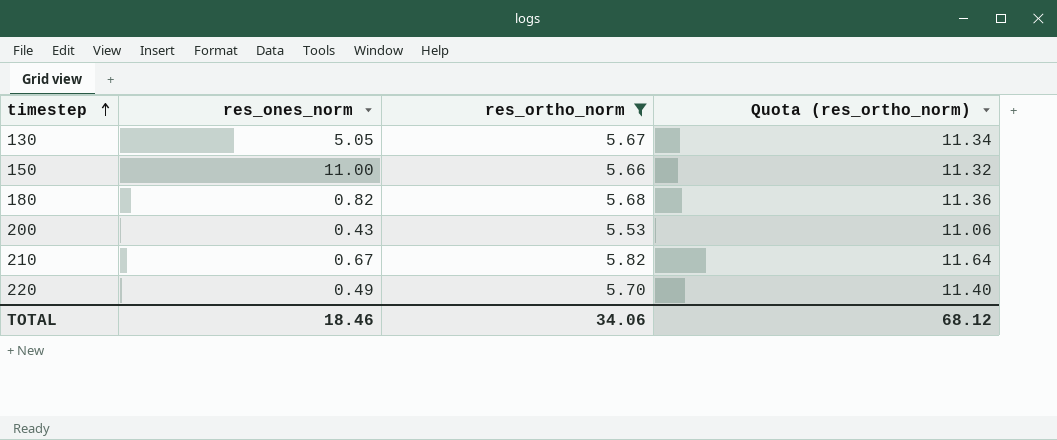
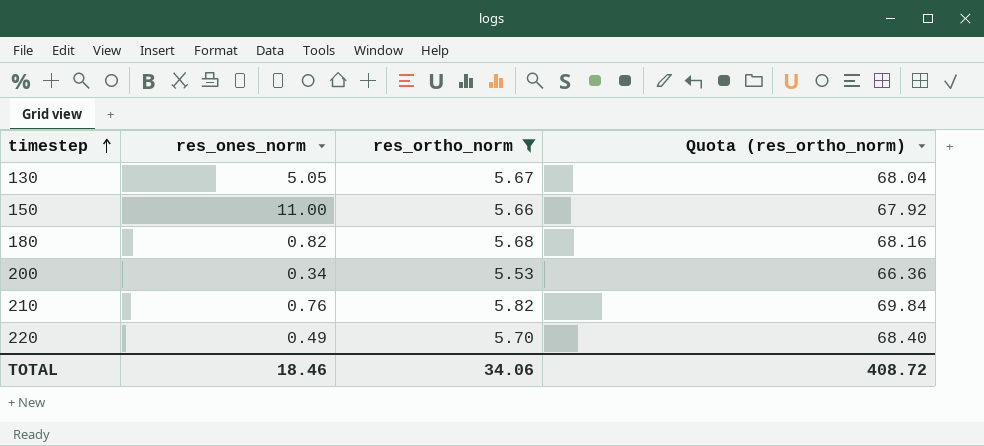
column Quota (res_ortho_norm) | formula: [res_ortho_norm] * 2 -> [res_ortho_norm] * 12
200 | res_ones_norm: 0.43 -> 0.34
210 | res_ones_norm: 0.67 -> 0.76
TOTAL | Quota (res_ortho_norm): 68.12 -> 408.72

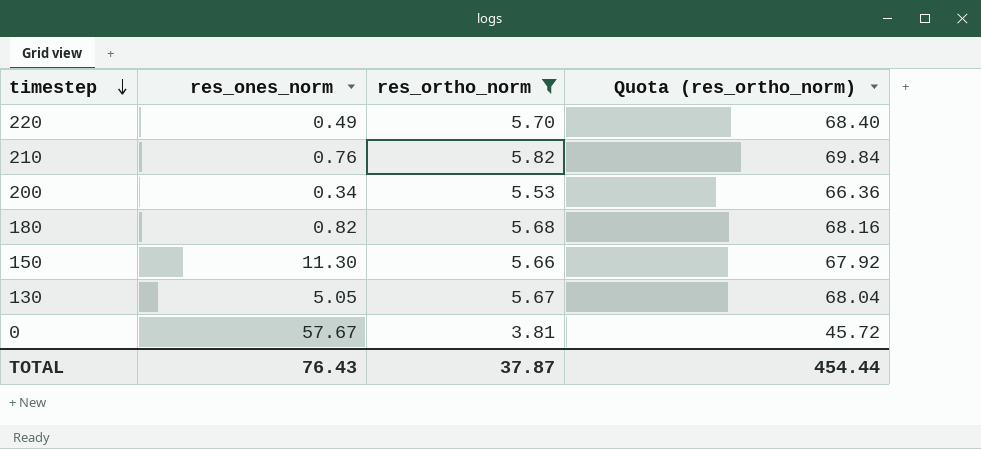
row order: timestep ascending -> timestep descending
150 | res_ones_norm: 11.00 -> 11.30
row 0: none -> 57.67 | 3.81 | 45.72
TOTAL | res_ones_norm: 18.46 -> 76.43
TOTAL | res_ortho_norm: 34.06 -> 37.87
TOTAL | Quota (res_ortho_norm): 408.72 -> 454.44

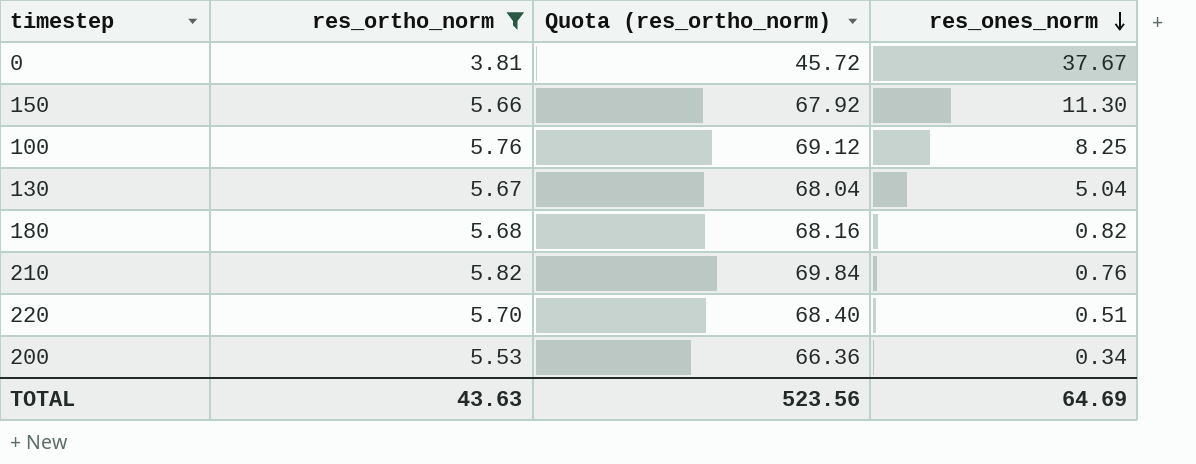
row order: timestep descending -> res_ones_norm descending
column res_ones_norm | position: 2 -> 4
0 | res_ones_norm: 57.67 -> 37.67
row 100: none -> 5.76 | 69.12 | 8.25
130 | res_ones_norm: 5.05 -> 5.04
220 | res_ones_norm: 0.49 -> 0.51
TOTAL | res_ortho_norm: 37.87 -> 43.63
TOTAL | Quota (res_ortho_norm): 454.44 -> 523.56
TOTAL | res_ones_norm: 76.43 -> 64.69

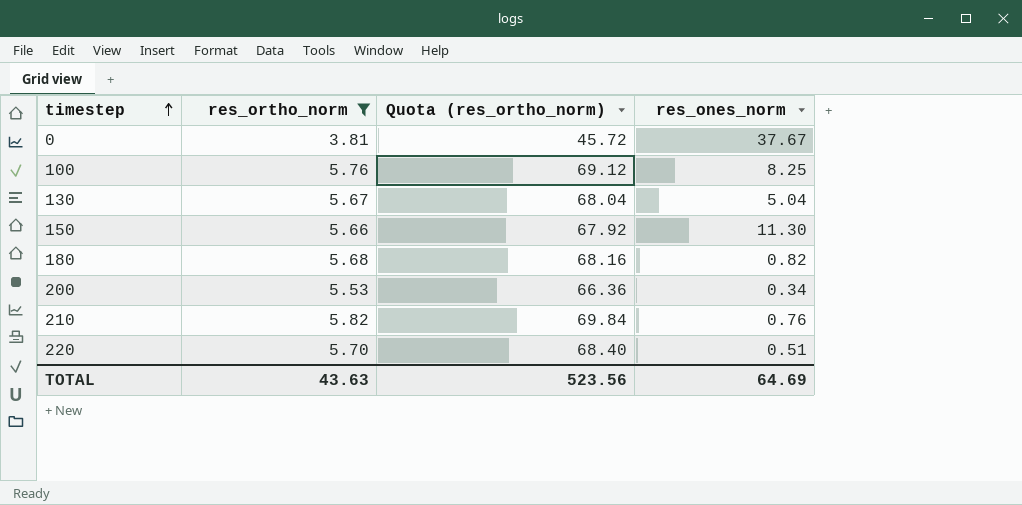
row order: res_ones_norm descending -> timestep ascending

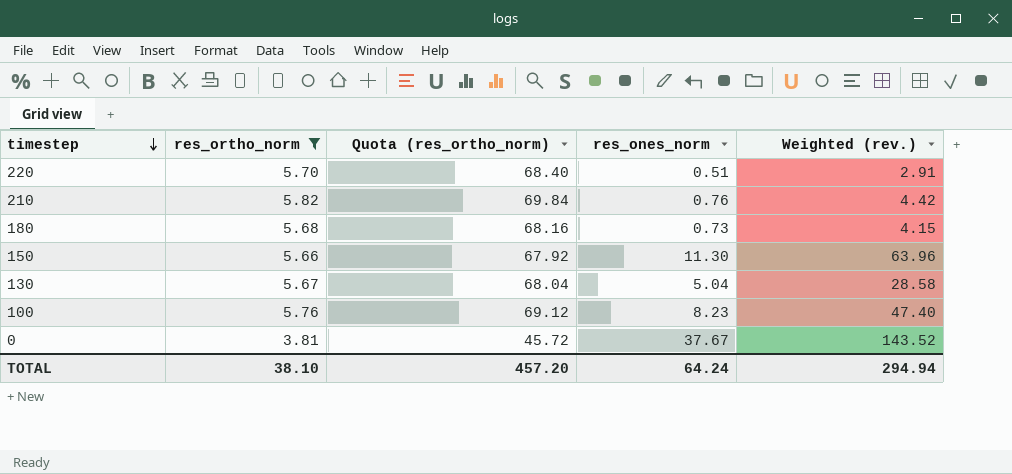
row order: timestep ascending -> timestep descending
column Weighted (rev.) | formula: none -> [res_ortho_norm] * [res_ones_norm]
row 200: 5.53 | 66.36 | 0.34 -> none
180 | res_ones_norm: 0.82 -> 0.73
100 | res_ones_norm: 8.25 -> 8.23
TOTAL | res_ortho_norm: 43.63 -> 38.10
TOTAL | Quota (res_ortho_norm): 523.56 -> 457.20
TOTAL | res_ones_norm: 64.69 -> 64.24

